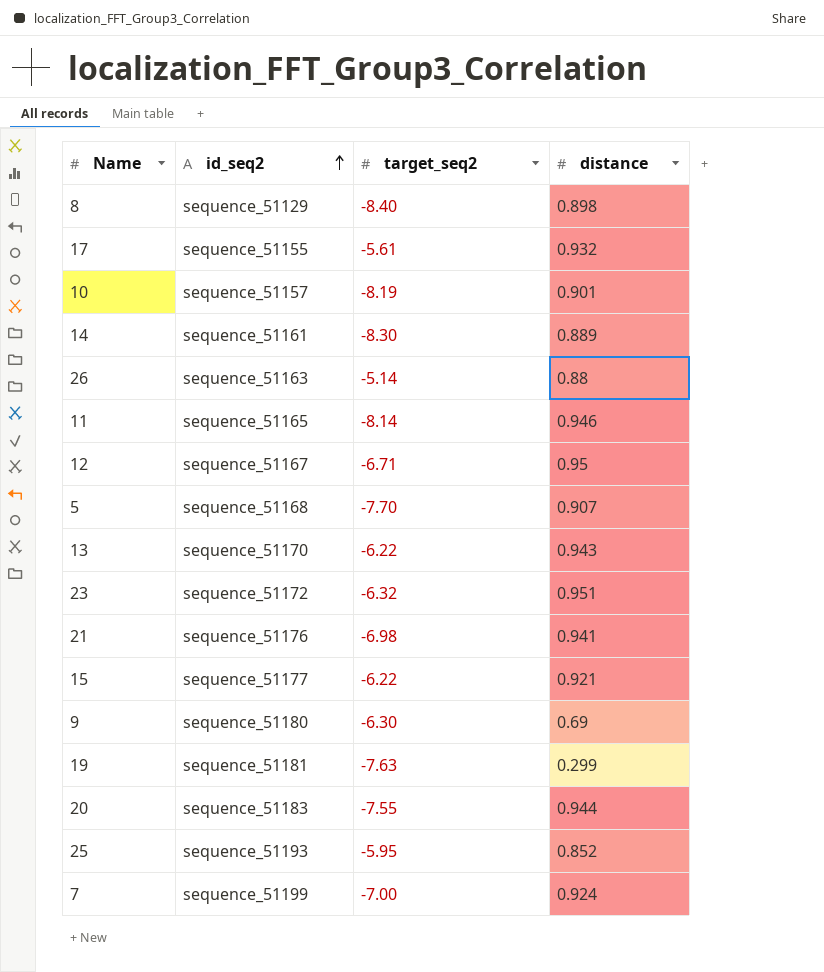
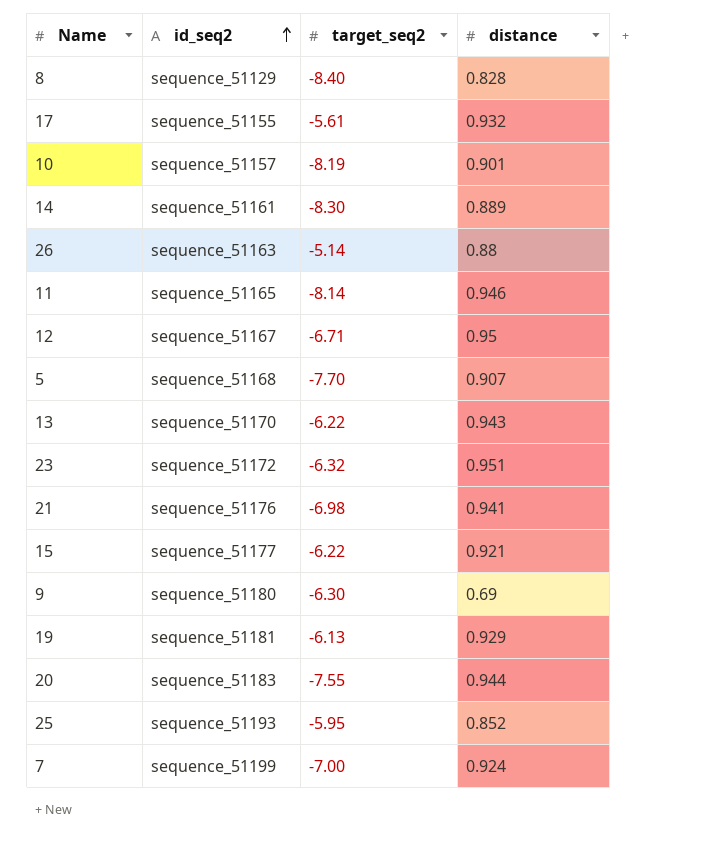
8 | distance: 0.898 -> 0.828
19 | target_seq2: -7.63 -> -6.13
19 | distance: 0.299 -> 0.929

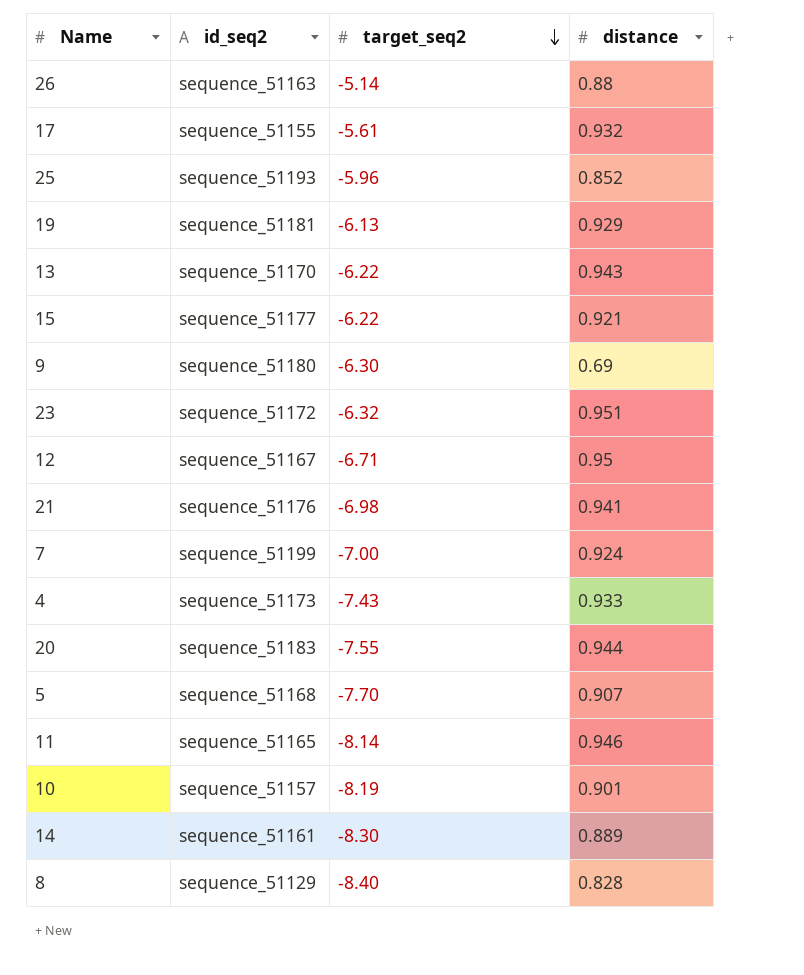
row order: id_seq2 ascending -> target_seq2 descending
25 | target_seq2: -5.95 -> -5.96
row 4: none -> sequence_51173 | -7.43 | 0.933

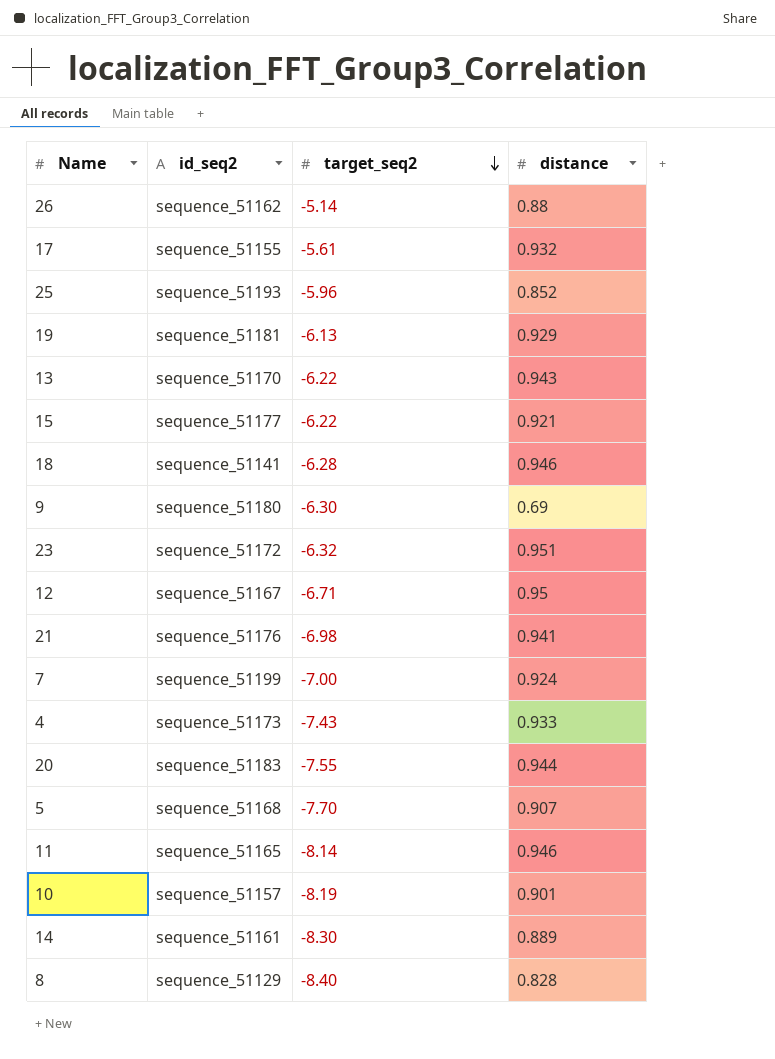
26 | id_seq2: sequence_51163 -> sequence_51162
row 18: none -> sequence_51141 | -6.28 | 0.946

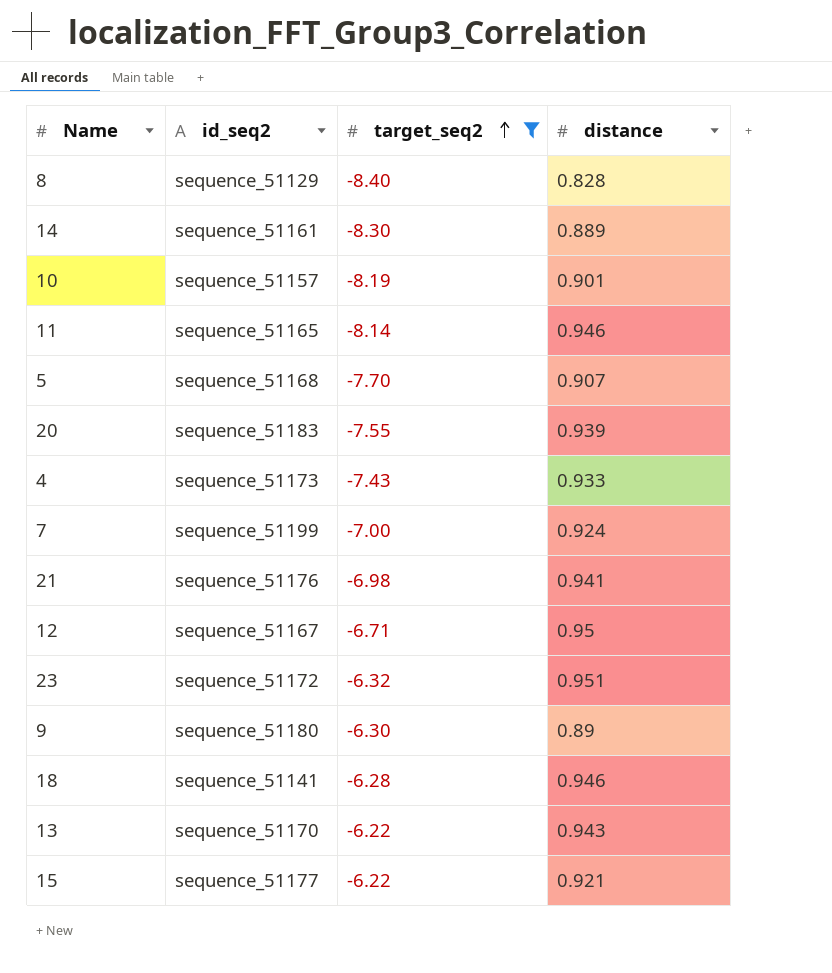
filter: none -> target_seq2 <= -6.22
row order: target_seq2 descending -> target_seq2 ascending
20 | distance: 0.944 -> 0.939
9 | distance: 0.69 -> 0.89

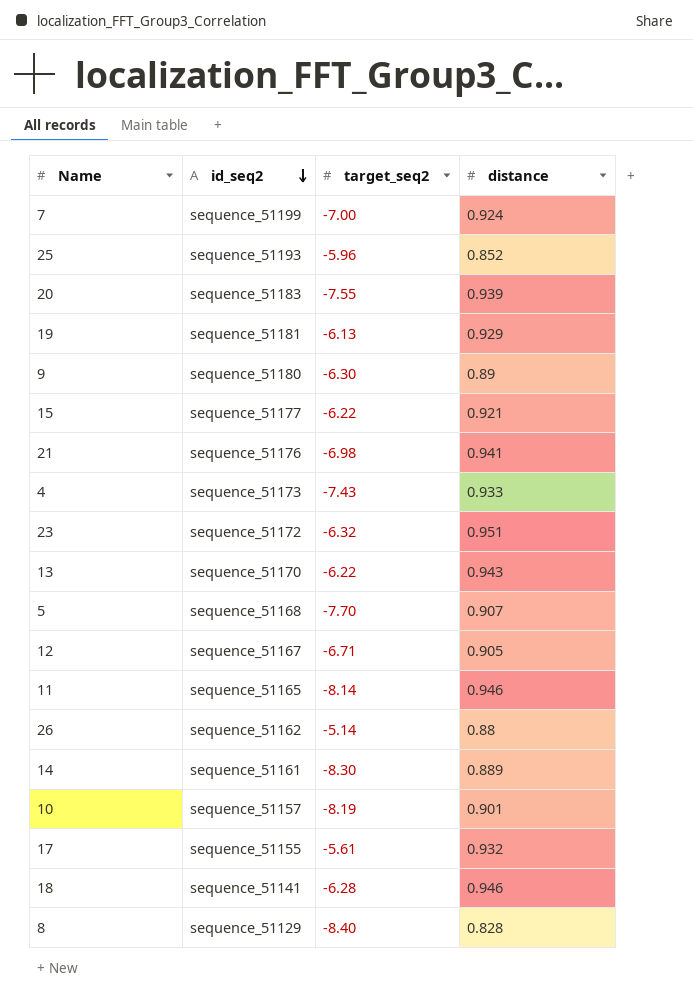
filter: target_seq2 <= -6.22 -> none
row order: target_seq2 ascending -> id_seq2 descending
12 | distance: 0.95 -> 0.905

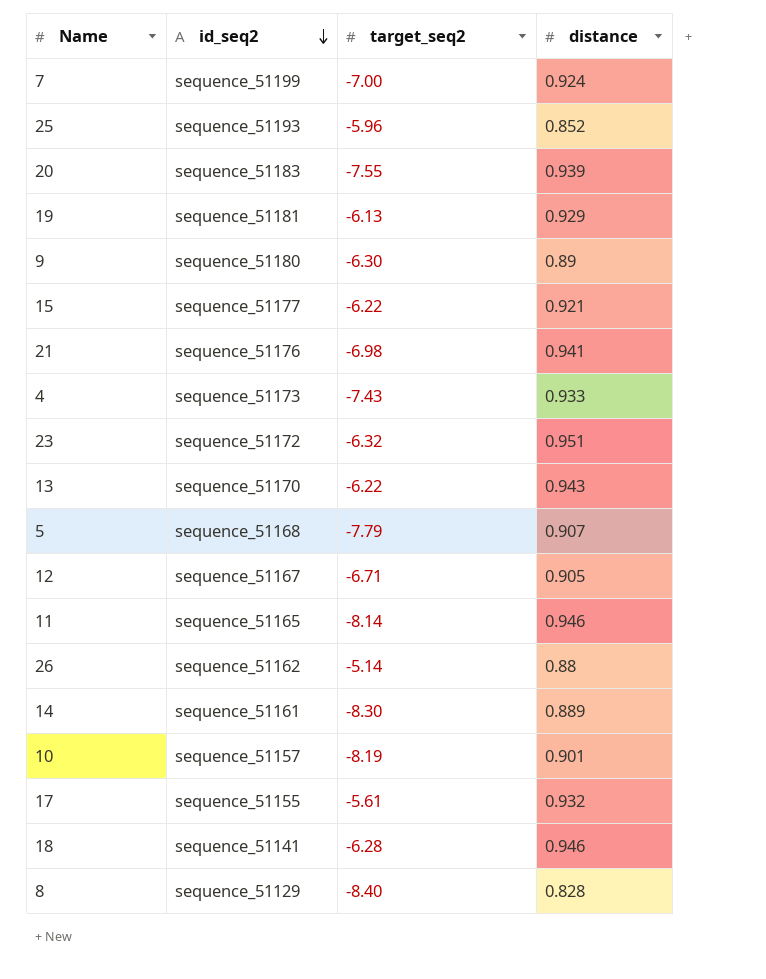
5 | target_seq2: -7.70 -> -7.79

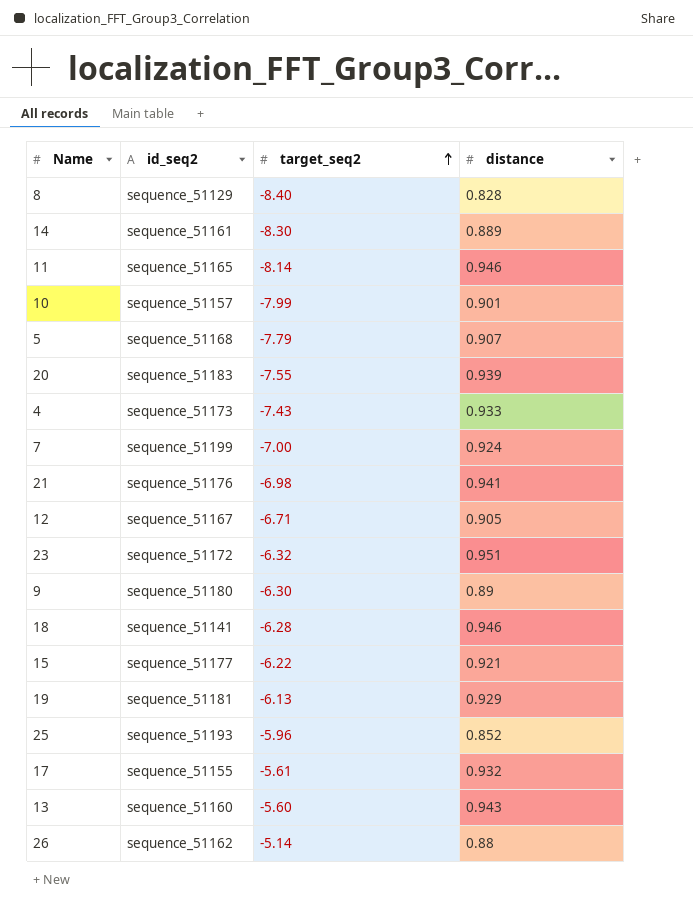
row order: id_seq2 descending -> target_seq2 ascending
10 | target_seq2: -8.19 -> -7.99
13 | id_seq2: sequence_51170 -> sequence_51160
13 | target_seq2: -6.22 -> -5.60

